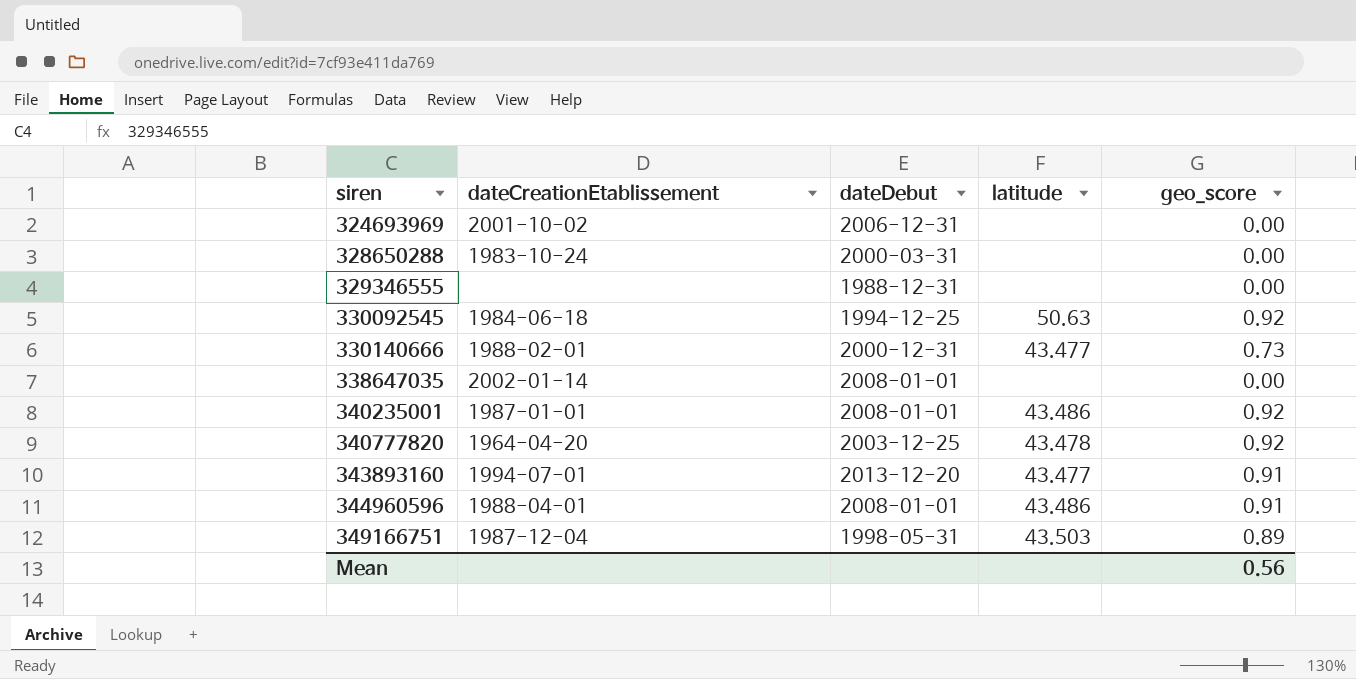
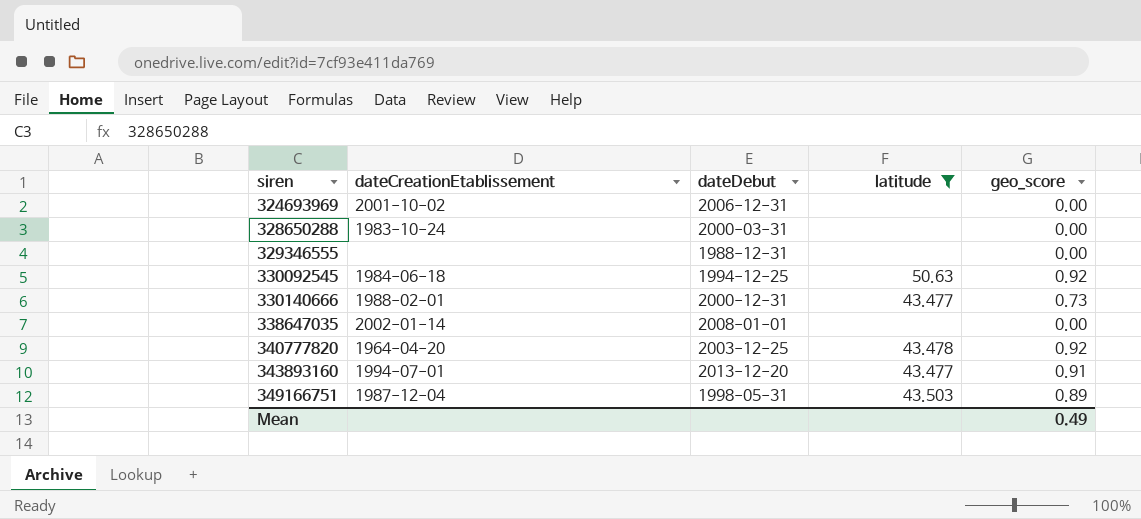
filter: none -> latitude != 43.486
Mean | geo_score: 0.56 -> 0.49

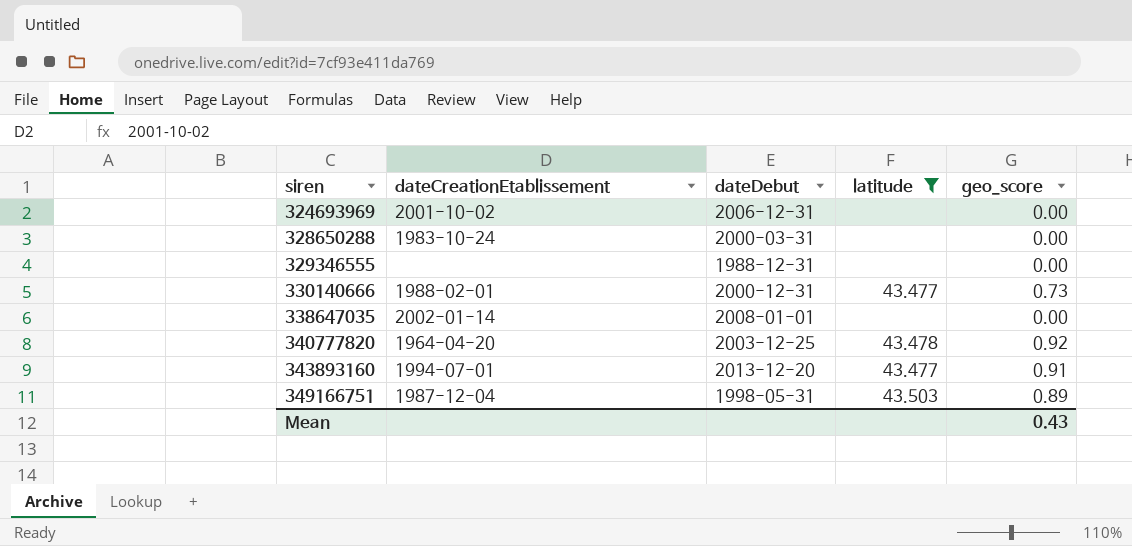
row 330092545: 1984-06-18 | 1994-12-25 | 50.63 | 0.92 -> none
Mean | geo_score: 0.49 -> 0.43

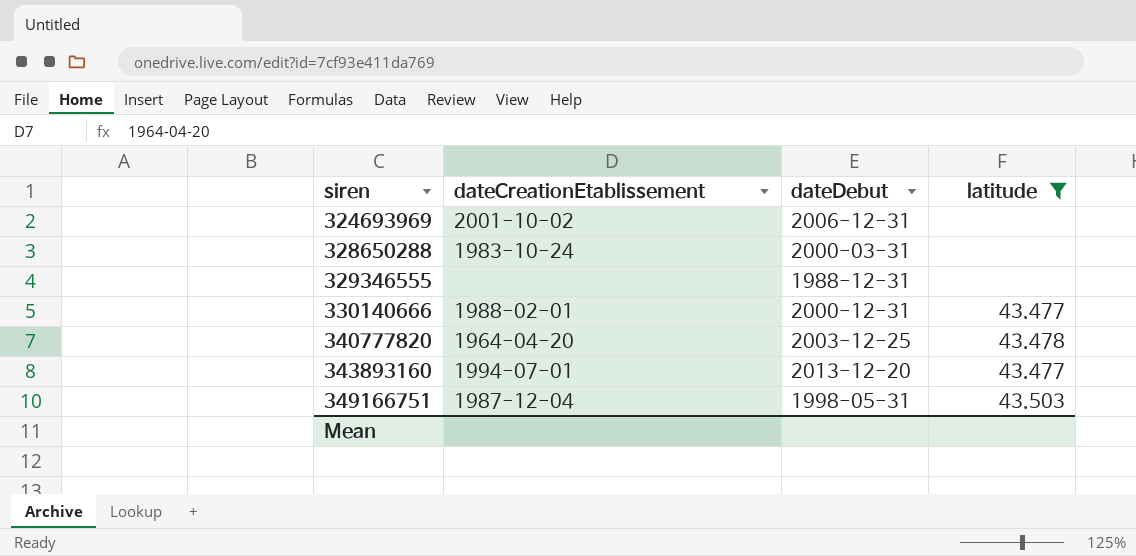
column geo_score | position: 5 -> none
row 338647035: 2002-01-14 | 2008-01-01 | none | 0.00 -> none

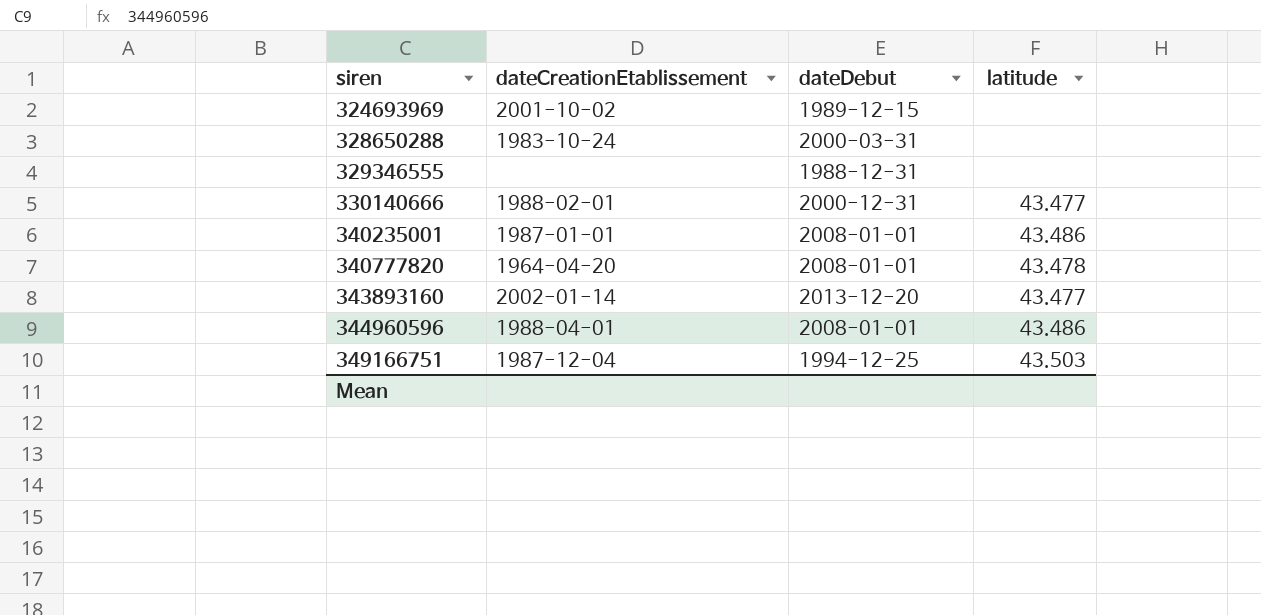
filter: latitude != 43.486 -> none
324693969 | dateDebut: 2006-12-31 -> 1989-12-15
340777820 | dateDebut: 2003-12-25 -> 2008-01-01
343893160 | dateCreationEtablissement: 1994-07-01 -> 2002-01-14
349166751 | dateDebut: 1998-05-31 -> 1994-12-25

